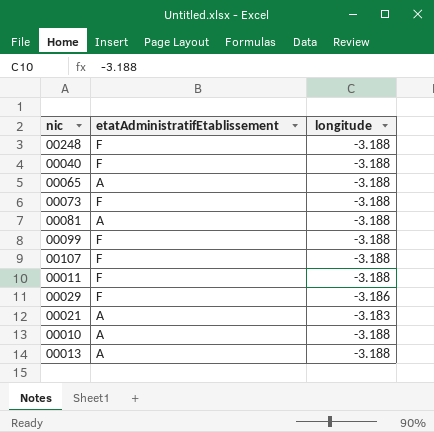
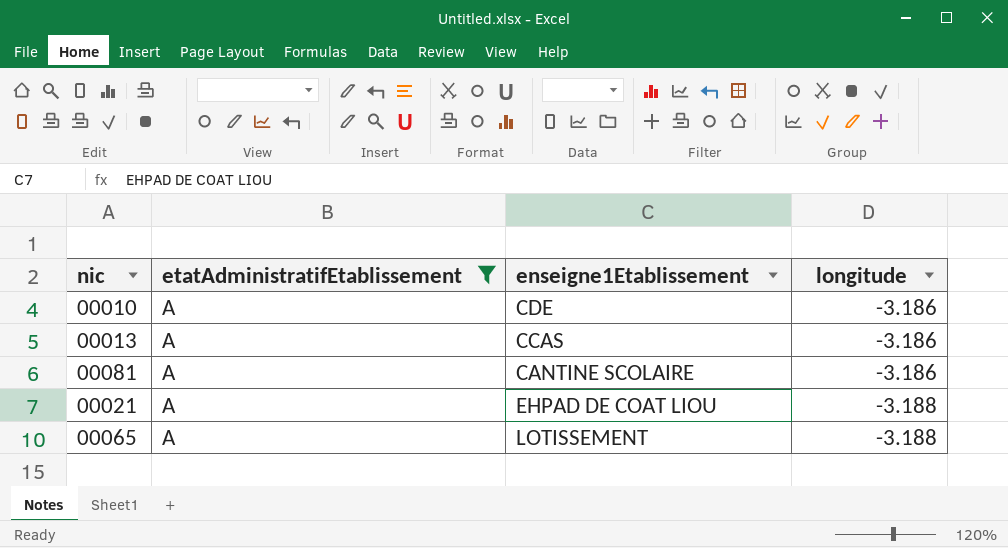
filter: none -> etatAdministratifEtablissement = A
row order: none -> longitude descending
column enseigne1Etablissement | position: none -> 3
00010 | longitude: -3.188 -> -3.186
00013 | longitude: -3.188 -> -3.186
00081 | longitude: -3.188 -> -3.186
00021 | longitude: -3.183 -> -3.188

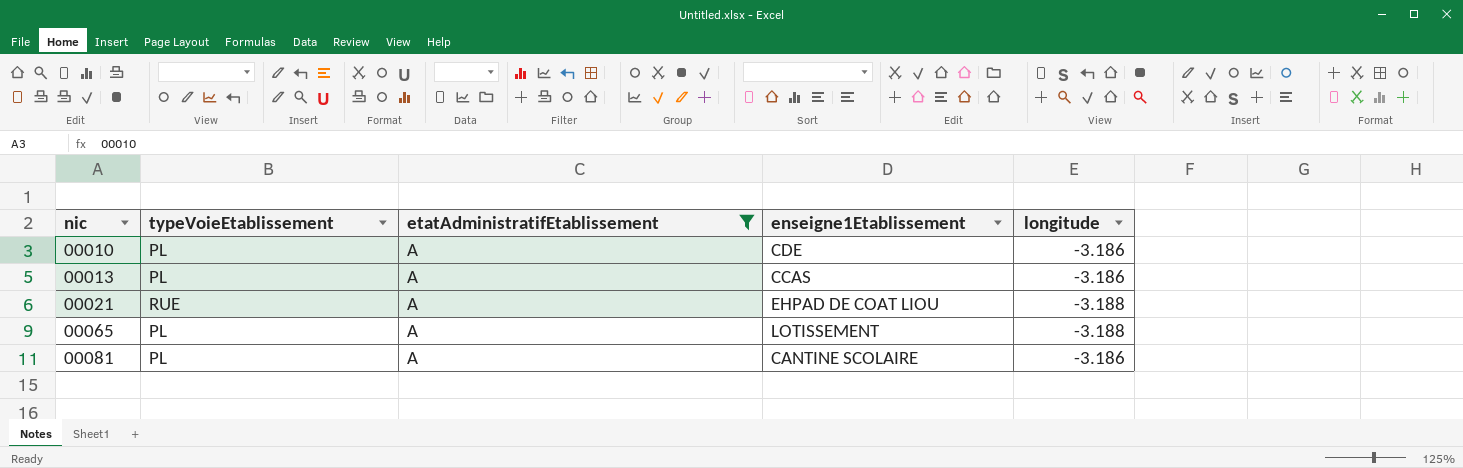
row order: longitude descending -> nic ascending
column typeVoieEtablissement | position: none -> 2

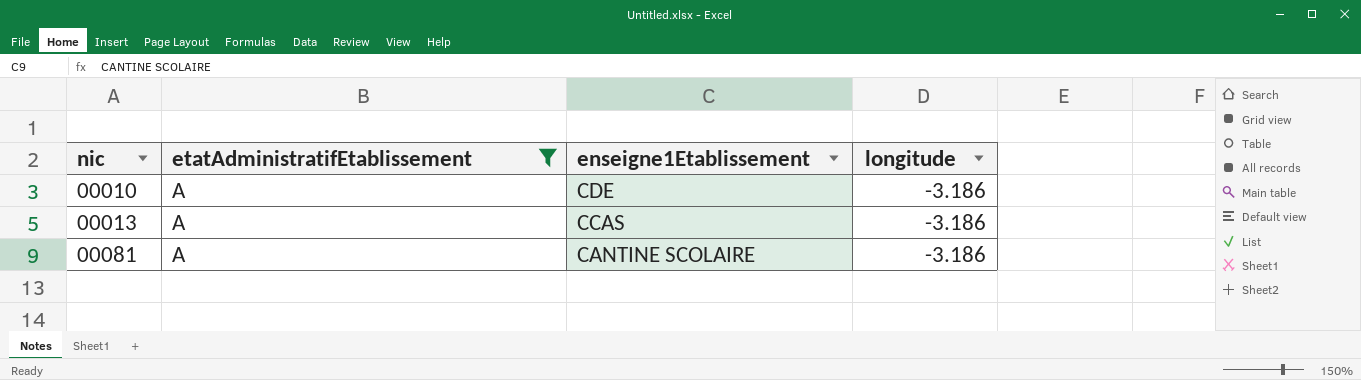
column typeVoieEtablissement | position: 2 -> none
row 00021: RUE | A | EHPAD DE COAT LIOU | -3.188 -> none
row 00065: PL | A | LOTISSEMENT | -3.188 -> none

